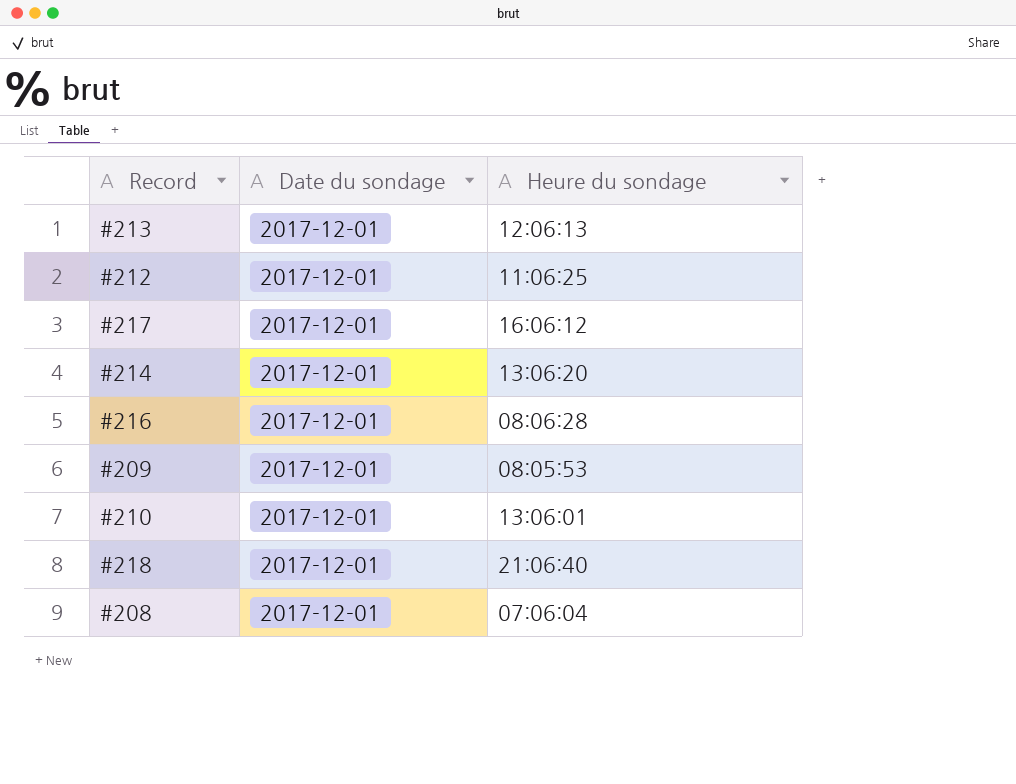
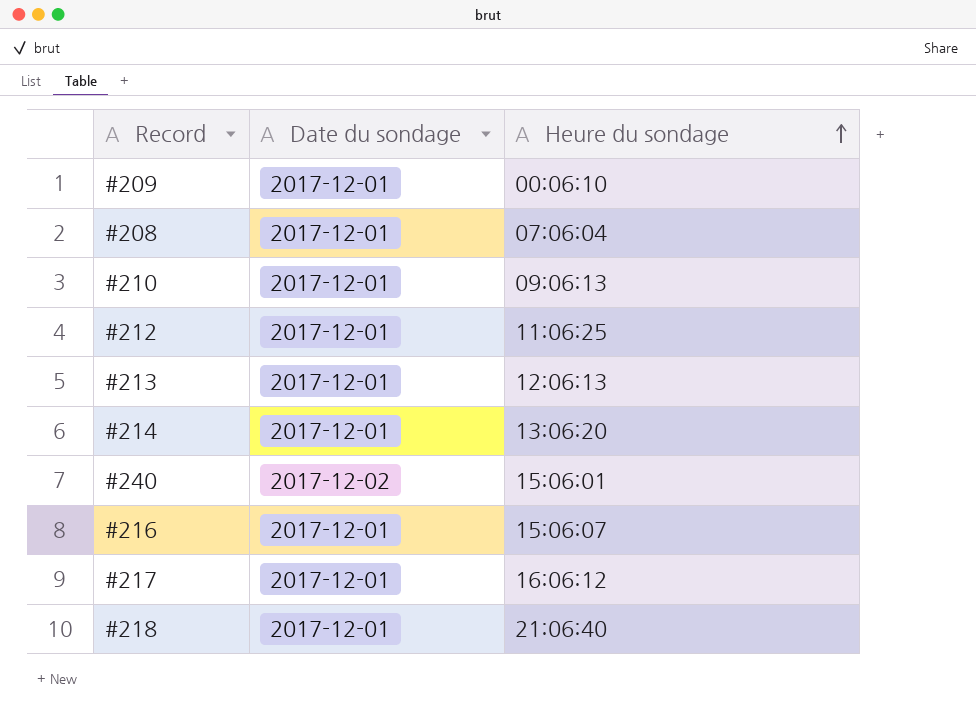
row order: none -> Heure du sondage ascending
#209 | Heure du sondage: 08:05:53 -> 00:06:10
#210 | Heure du sondage: 13:06:01 -> 09:06:13
row #240: none -> 2017-12-02 | 15:06:01
#216 | Heure du sondage: 08:06:28 -> 15:06:07

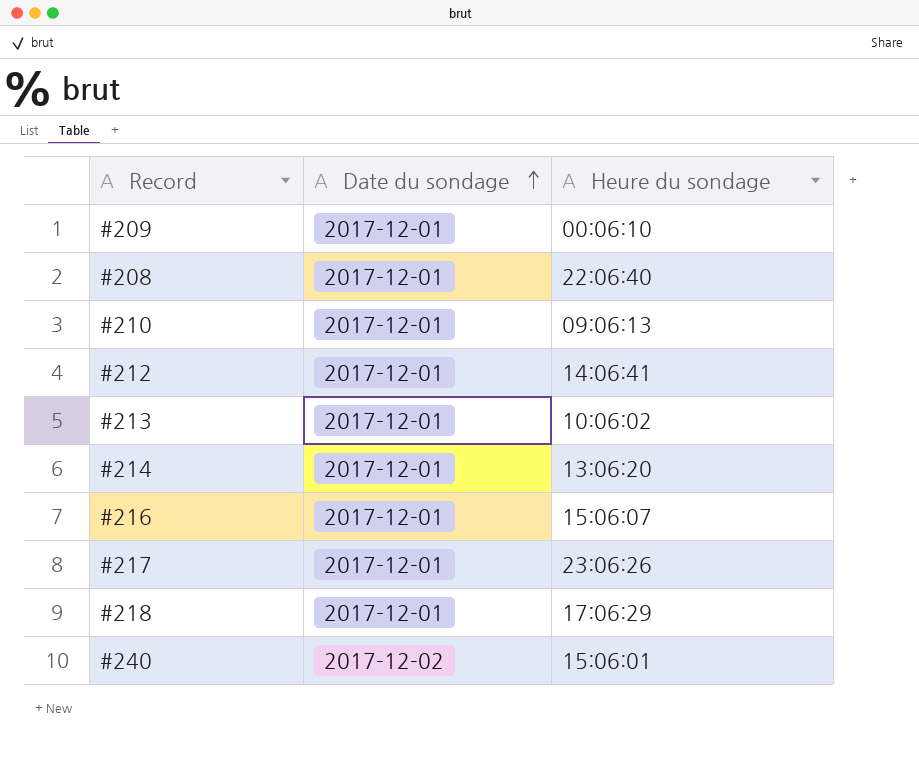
row order: Heure du sondage ascending -> Date du sondage ascending
#208 | Heure du sondage: 07:06:04 -> 22:06:40
#212 | Heure du sondage: 11:06:25 -> 14:06:41
#213 | Heure du sondage: 12:06:13 -> 10:06:02
#217 | Heure du sondage: 16:06:12 -> 23:06:26
#218 | Heure du sondage: 21:06:40 -> 17:06:29

